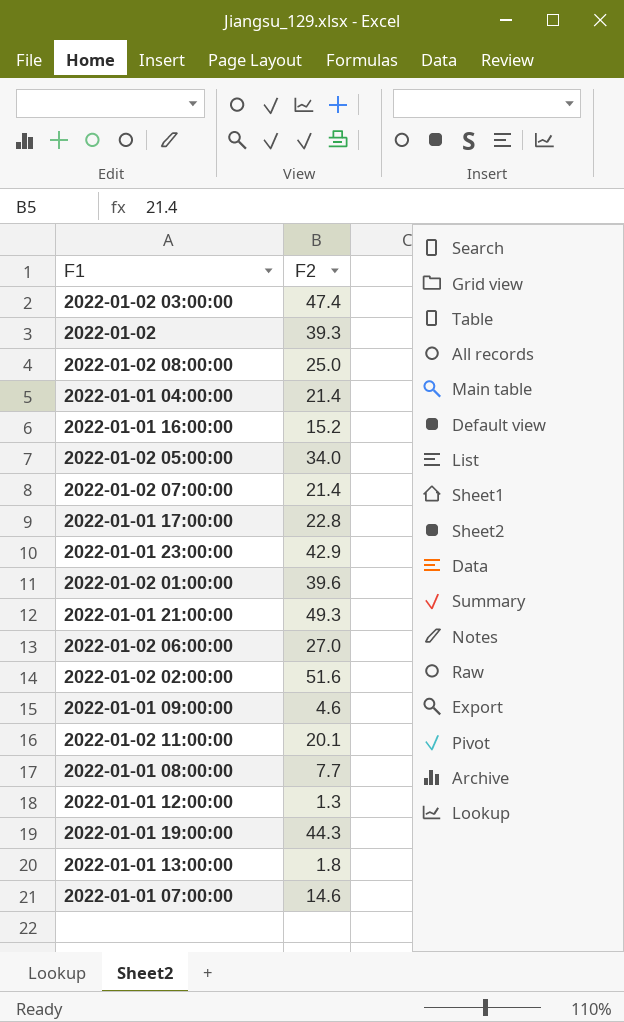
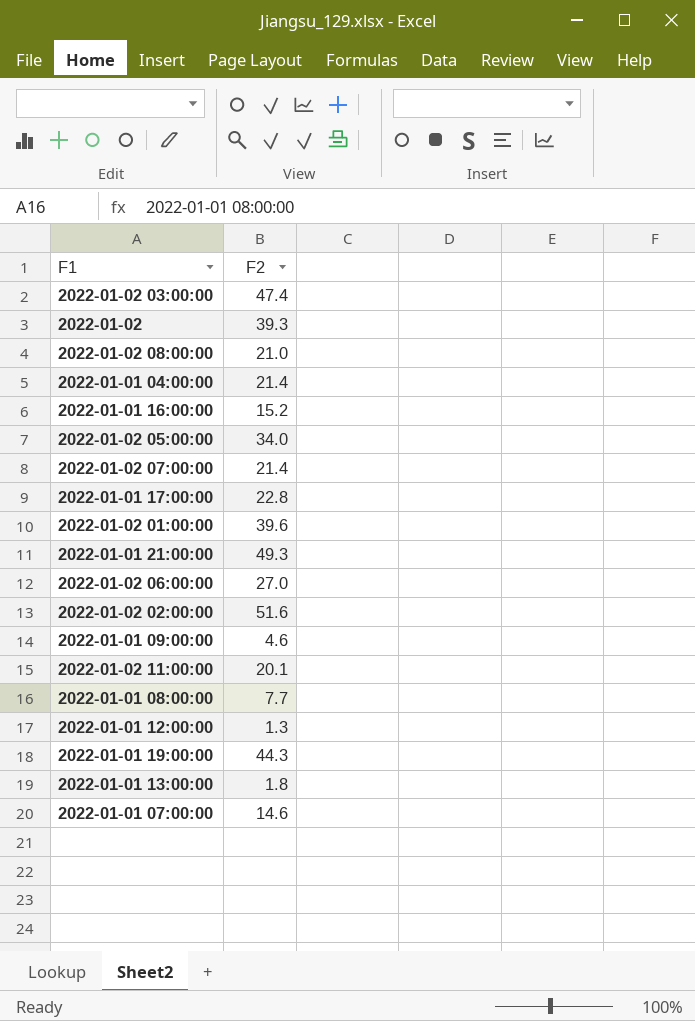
row 2022-01-01 23:00:00: 42.9 -> none
2022-01-02 08:00:00 | F2: 25.0 -> 21.0

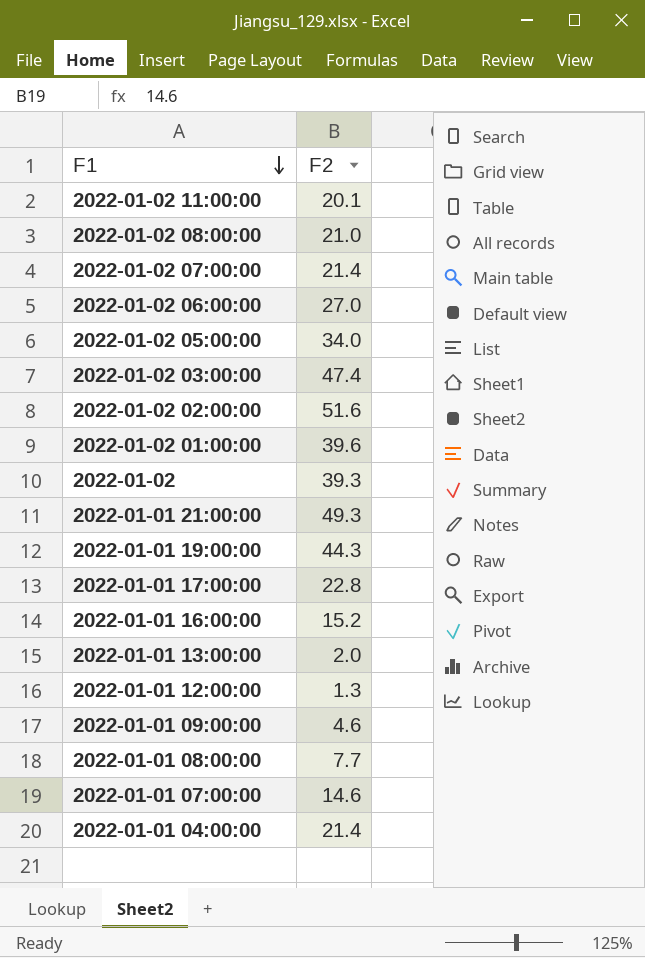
row order: none -> F1 descending
2022-01-01 13:00:00 | F2: 1.8 -> 2.0

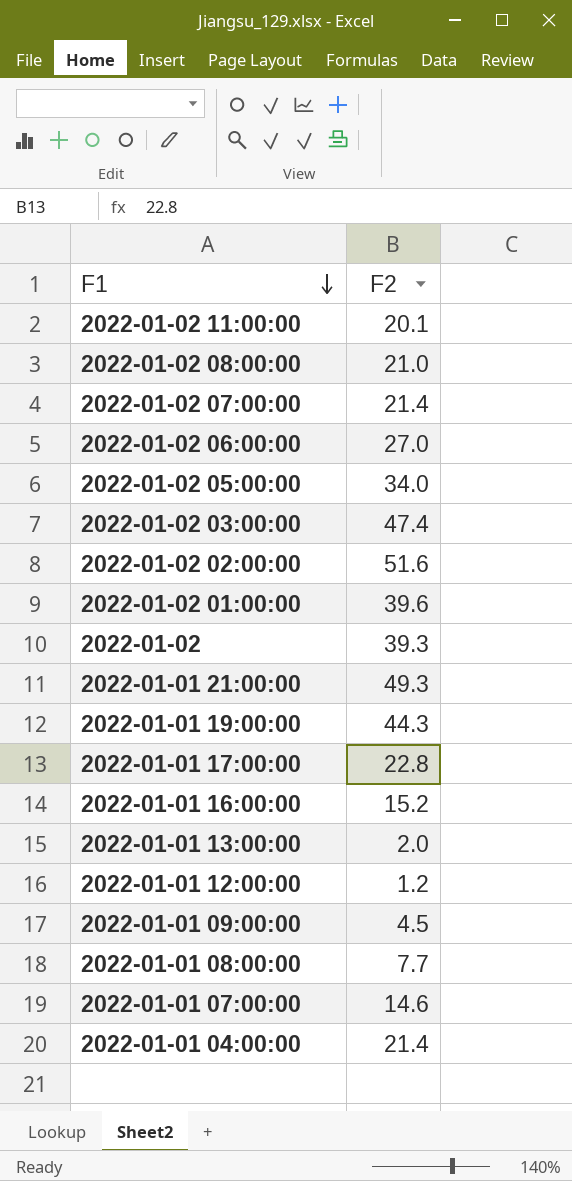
2022-01-01 12:00:00 | F2: 1.3 -> 1.2
2022-01-01 09:00:00 | F2: 4.6 -> 4.5

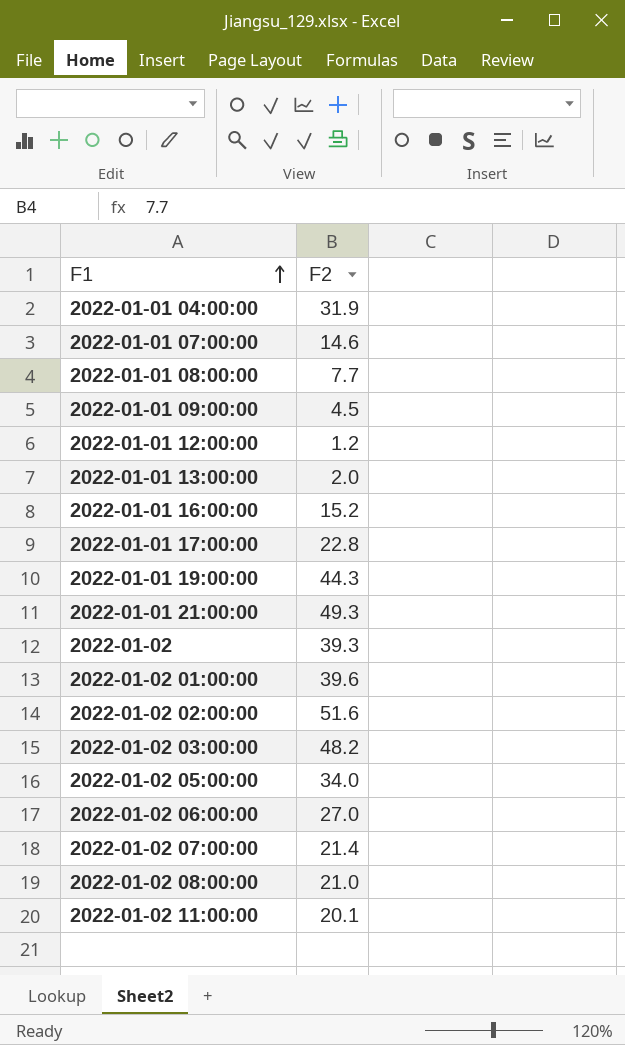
row order: F1 descending -> F1 ascending
2022-01-01 04:00:00 | F2: 21.4 -> 31.9
2022-01-02 03:00:00 | F2: 47.4 -> 48.2

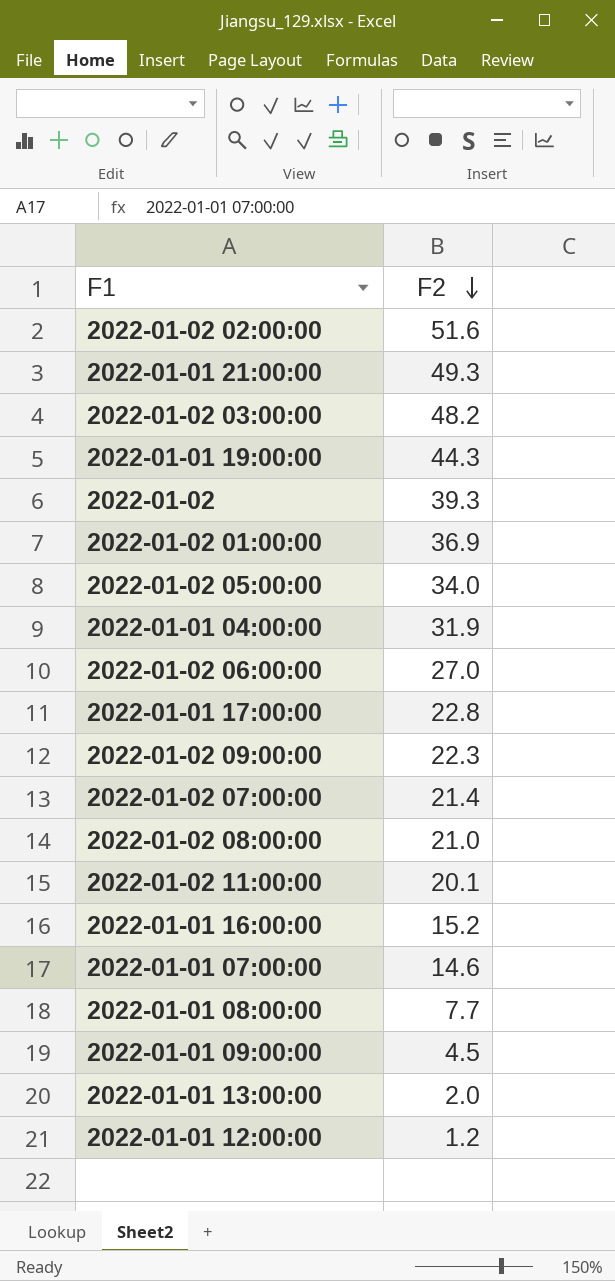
row order: F1 ascending -> F2 descending
2022-01-02 01:00:00 | F2: 39.6 -> 36.9
row 2022-01-02 09:00:00: none -> 22.3

